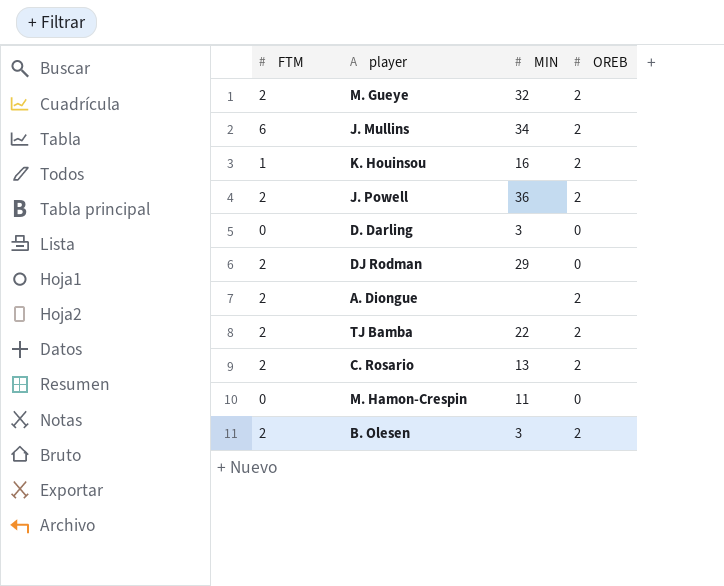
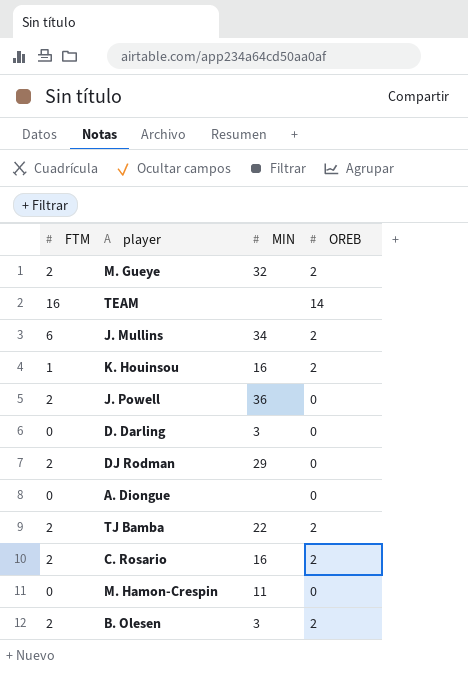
row TEAM: none -> 16 | none | 14
J. Powell | OREB: 2 -> 0
A. Diongue | FTM: 2 -> 0
A. Diongue | OREB: 2 -> 0
C. Rosario | MIN: 13 -> 16

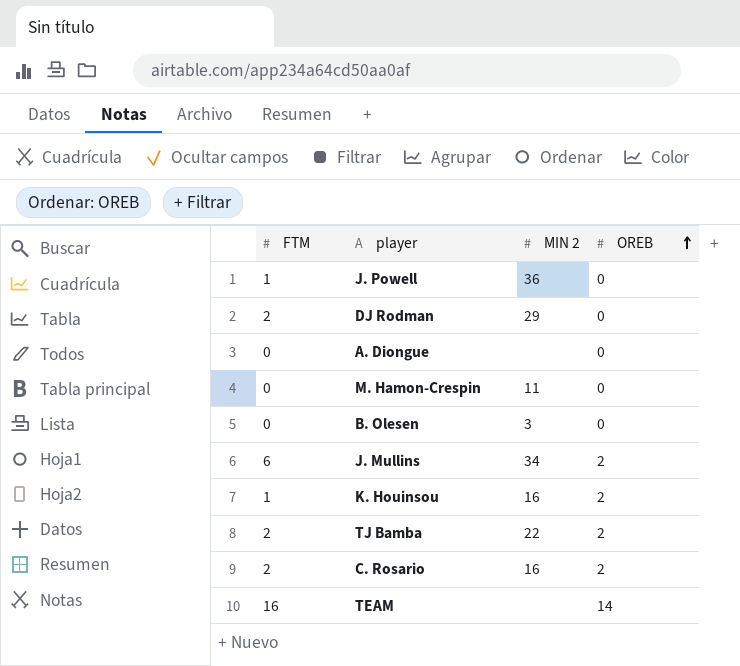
row order: none -> OREB ascending
column name: MIN -> MIN 2
row M. Gueye: 2 | 32 | 2 -> none
row D. Darling: 0 | 3 | 0 -> none
J. Powell | FTM: 2 -> 1
B. Olesen | FTM: 2 -> 0
B. Olesen | OREB: 2 -> 0

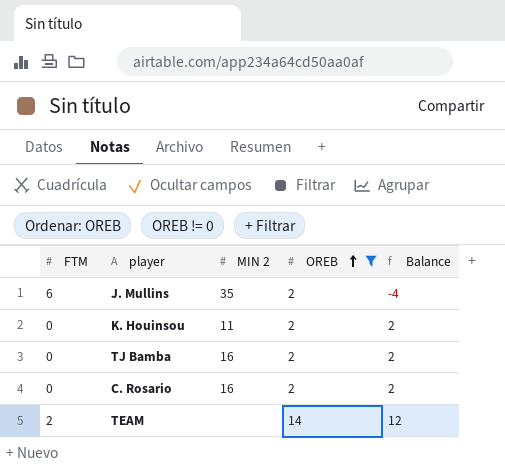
filter: none -> OREB != 0
column Balance | formula: none -> [OREB] - [FTM]
J. Mullins | MIN 2: 34 -> 35
K. Houinsou | FTM: 1 -> 0
K. Houinsou | MIN 2: 16 -> 11
TJ Bamba | FTM: 2 -> 0
TJ Bamba | MIN 2: 22 -> 16
C. Rosario | FTM: 2 -> 0
TEAM | FTM: 16 -> 2

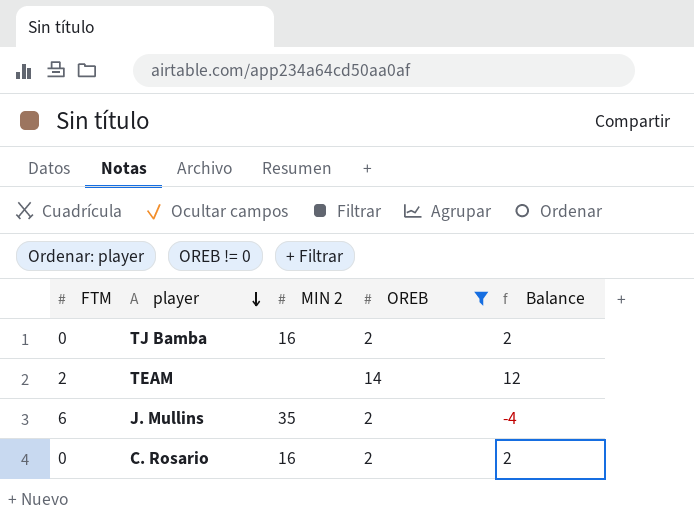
row order: OREB ascending -> player descending
row K. Houinsou: 0 | 11 | 2 | 2 -> none

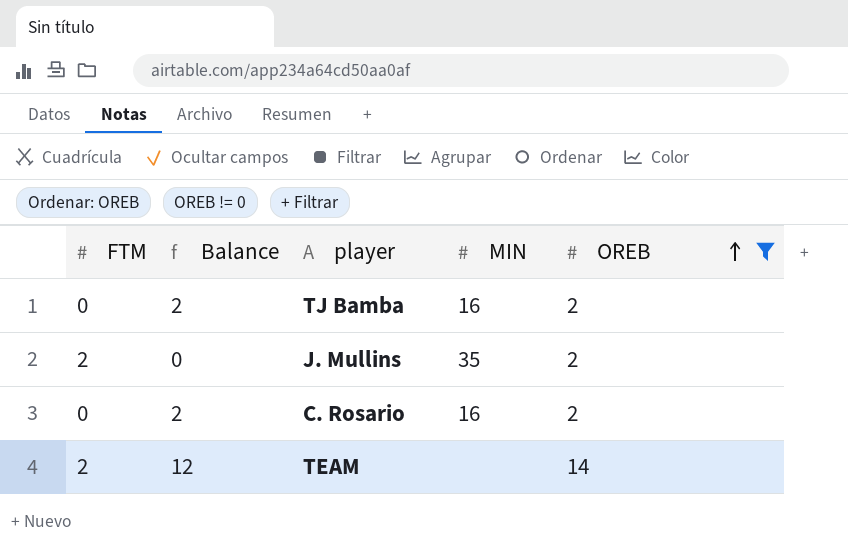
row order: player descending -> OREB ascending
column Balance | position: 5 -> 2
column name: MIN 2 -> MIN
J. Mullins | FTM: 6 -> 2
J. Mullins | Balance: -4 -> 0

